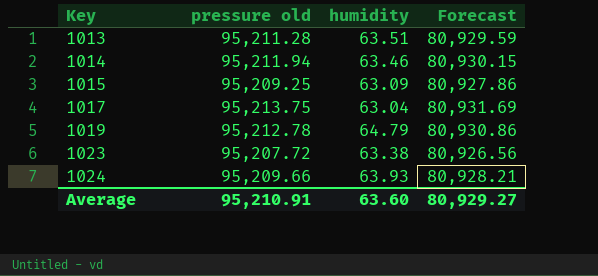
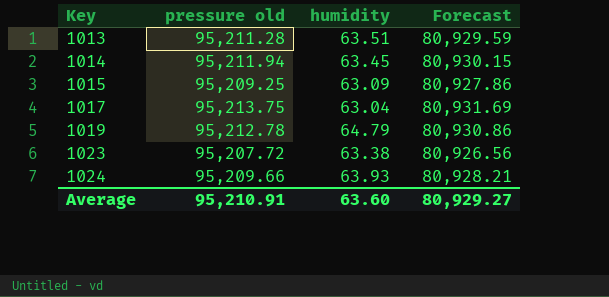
1014 | humidity: 63.46 -> 63.45

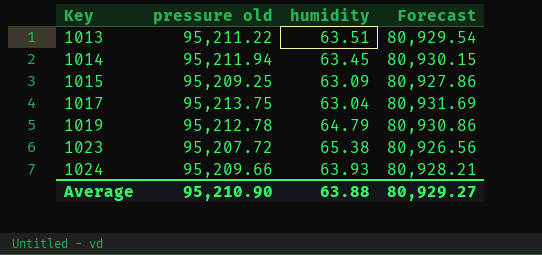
1013 | pressure old: 95,211.28 -> 95,211.22
1013 | Forecast: 80,929.59 -> 80,929.54
1023 | humidity: 63.38 -> 65.38
Average | pressure old: 95,210.91 -> 95,210.90
Average | humidity: 63.60 -> 63.88

